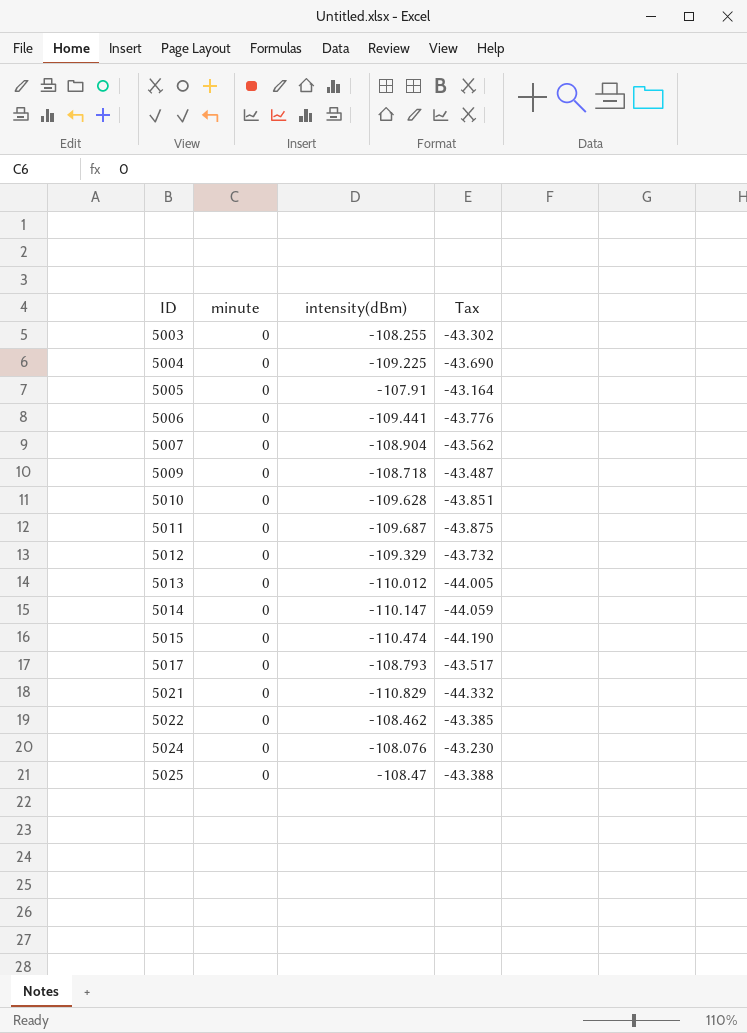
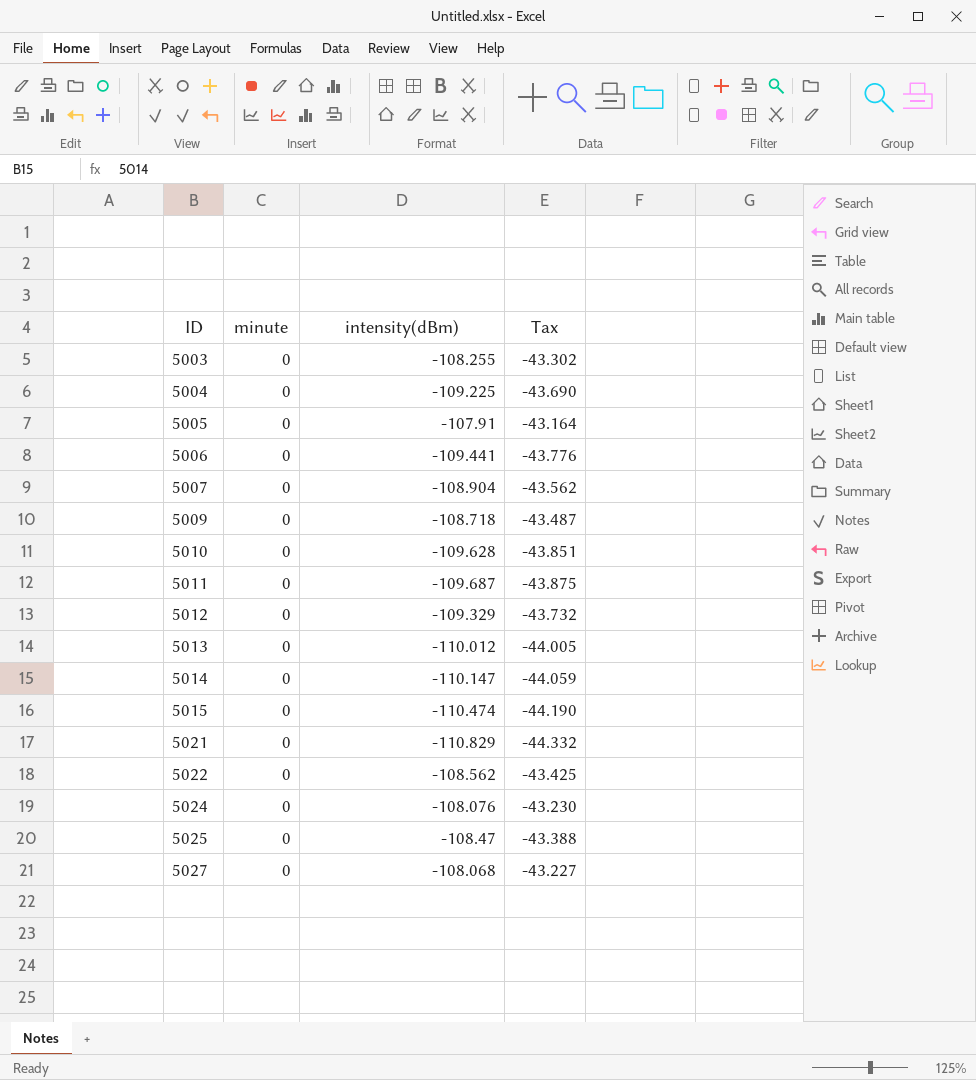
row 5017: 0 | -108.793 | -43.517 -> none
5022 | intensity(dBm): -108.462 -> -108.562
5022 | Tax: -43.385 -> -43.425
row 5027: none -> 0 | -108.068 | -43.227

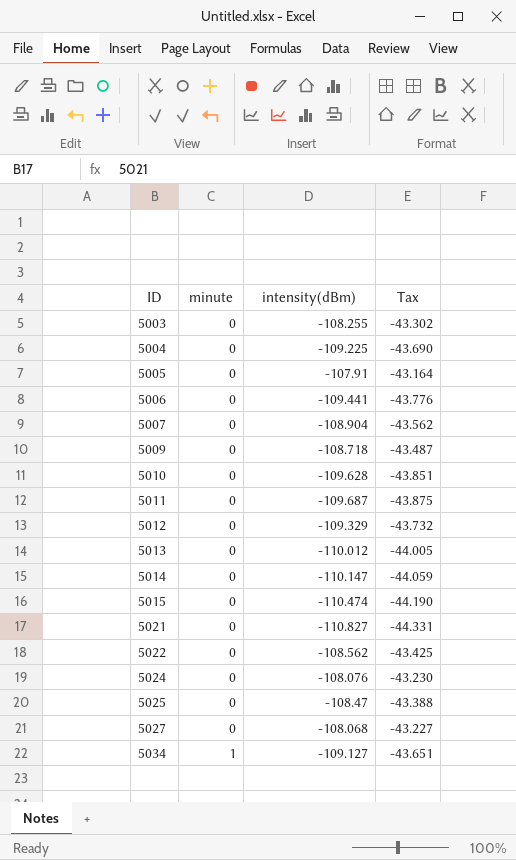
5021 | intensity(dBm): -110.829 -> -110.827
5021 | Tax: -44.332 -> -44.331
row 5034: none -> 1 | -109.127 | -43.651

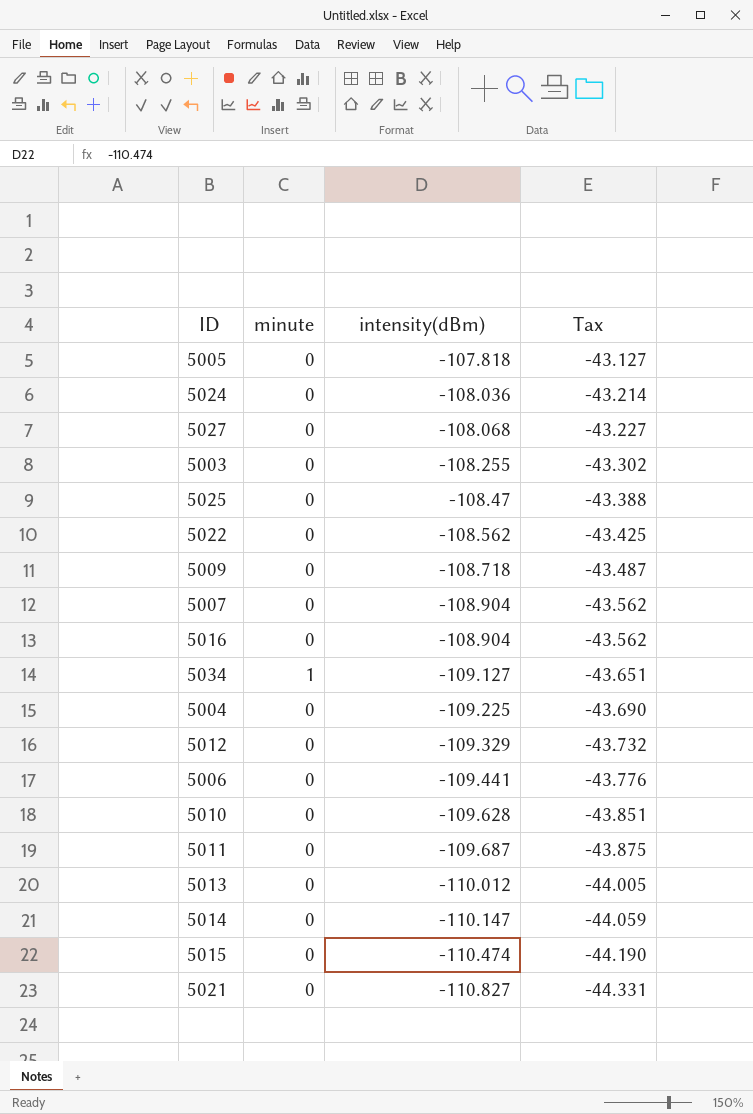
row order: ID ascending -> intensity(dBm) descending
5005 | intensity(dBm): -107.91 -> -107.818
5005 | Tax: -43.164 -> -43.127
5024 | intensity(dBm): -108.076 -> -108.036
5024 | Tax: -43.230 -> -43.214
row 5016: none -> 0 | -108.904 | -43.562

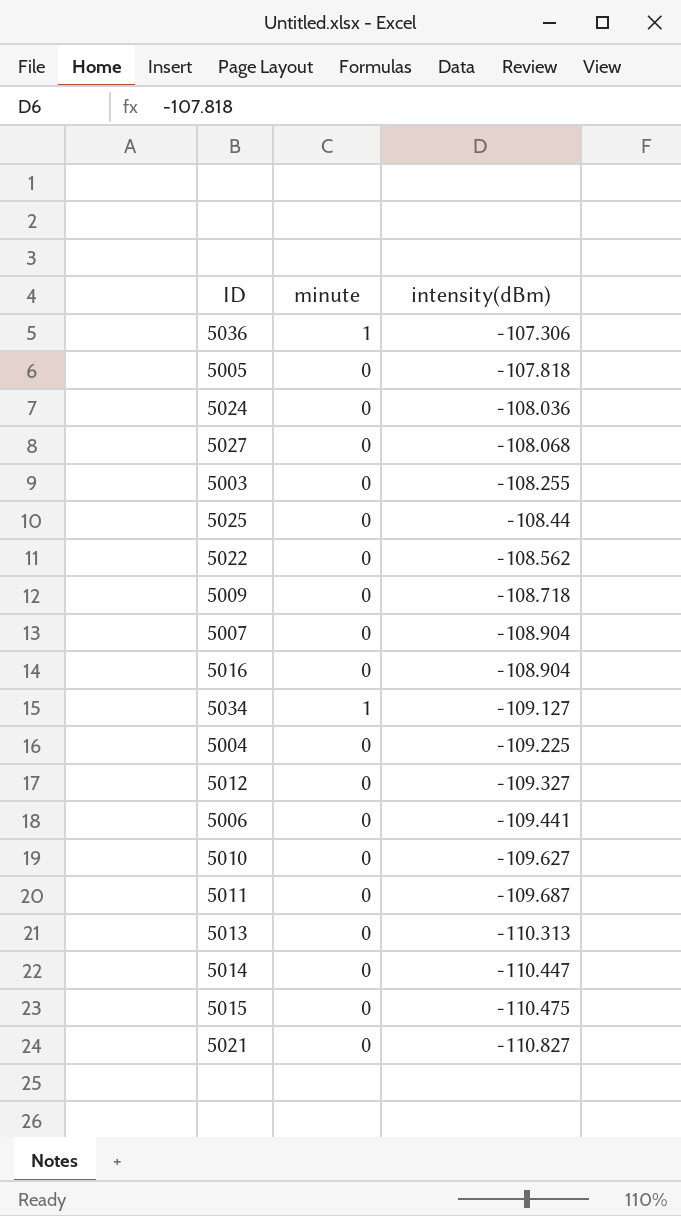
column Tax | formula: [intensity(dBm)] * 0.4 -> none
row 5036: none -> 1 | -107.306
5025 | intensity(dBm): -108.47 -> -108.44
5012 | intensity(dBm): -109.329 -> -109.327
5010 | intensity(dBm): -109.628 -> -109.627
5013 | intensity(dBm): -110.012 -> -110.313
5014 | intensity(dBm): -110.147 -> -110.447
5015 | intensity(dBm): -110.474 -> -110.475

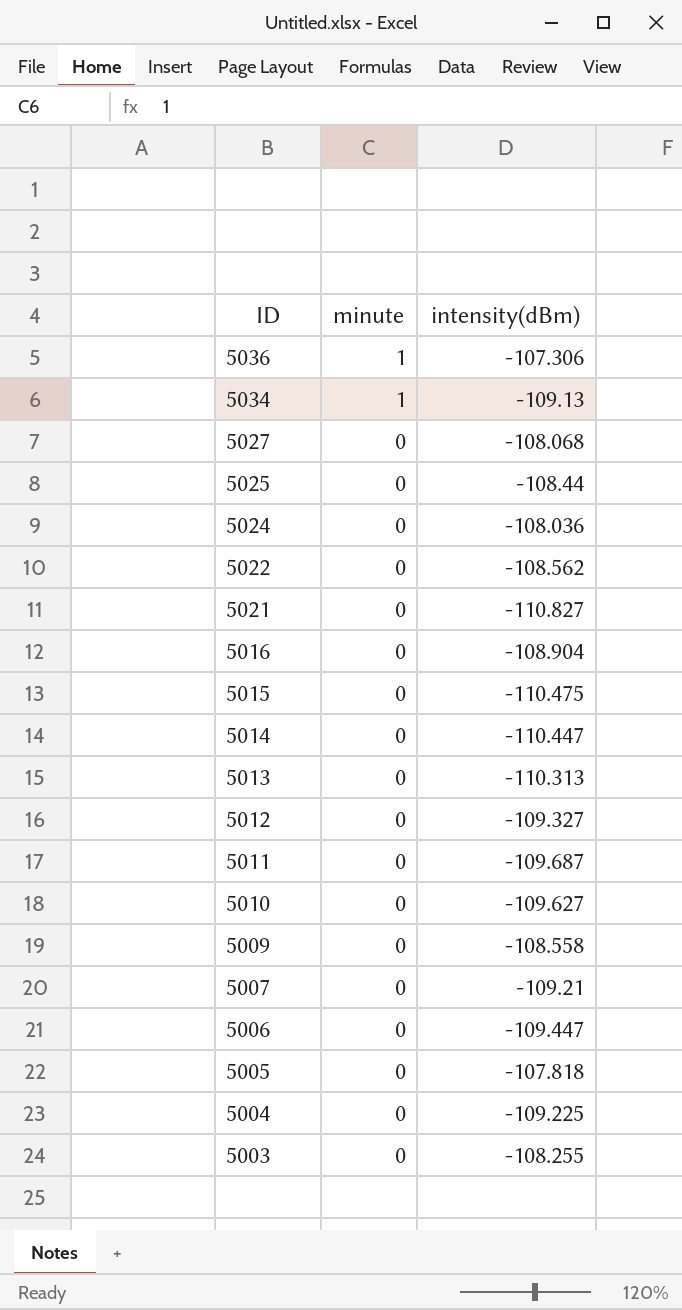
row order: intensity(dBm) descending -> ID descending
5034 | intensity(dBm): -109.127 -> -109.13
5009 | intensity(dBm): -108.718 -> -108.558
5007 | intensity(dBm): -108.904 -> -109.21
5006 | intensity(dBm): -109.441 -> -109.447

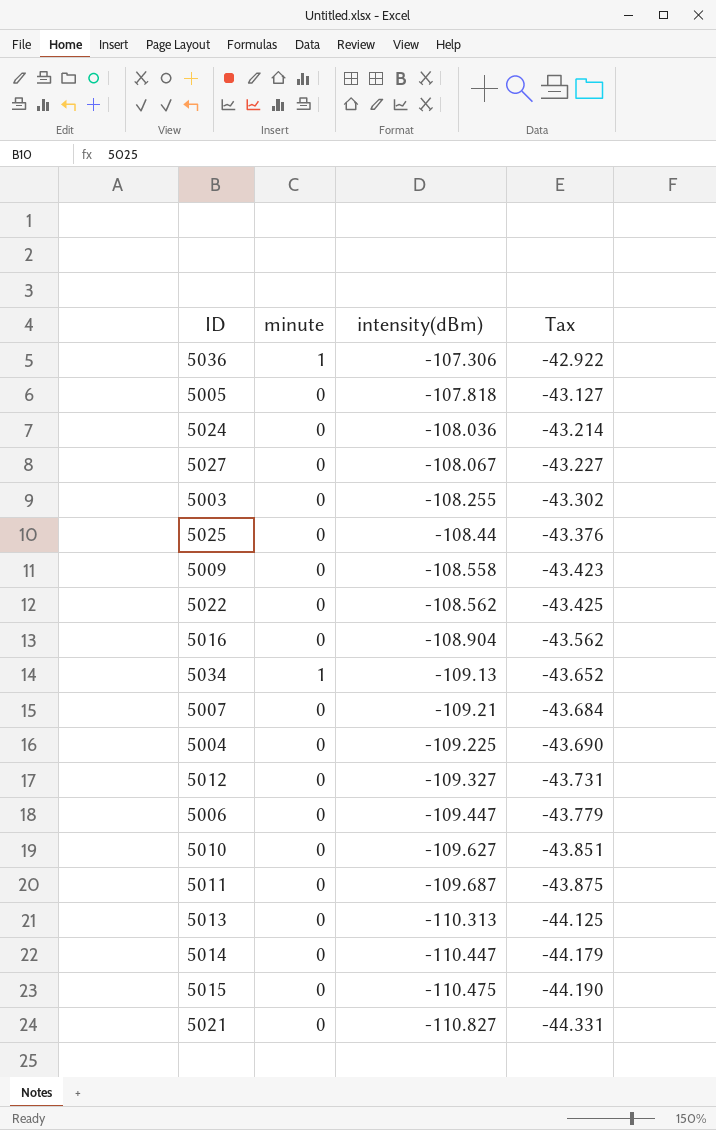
row order: ID descending -> intensity(dBm) descending
column Tax | formula: none -> [intensity(dBm)] * 0.4
5027 | intensity(dBm): -108.068 -> -108.067

